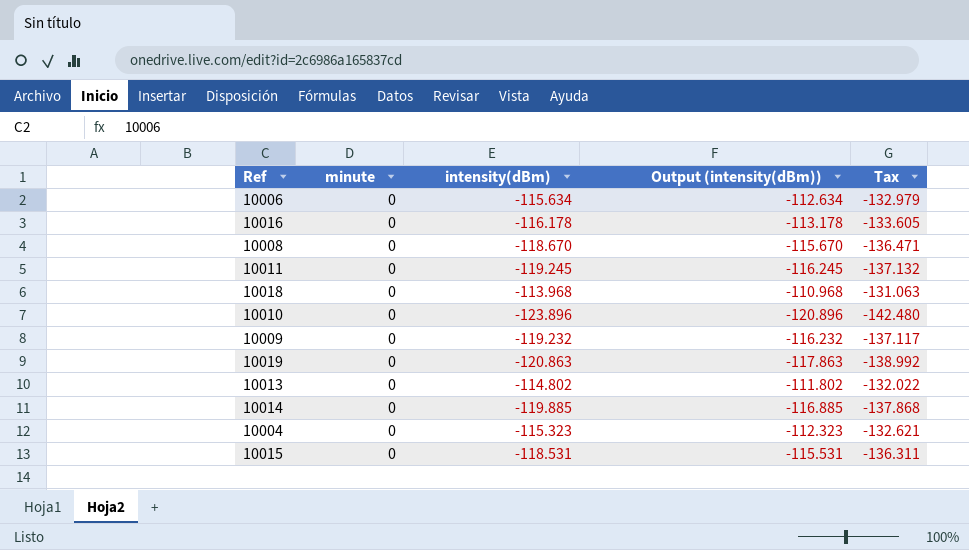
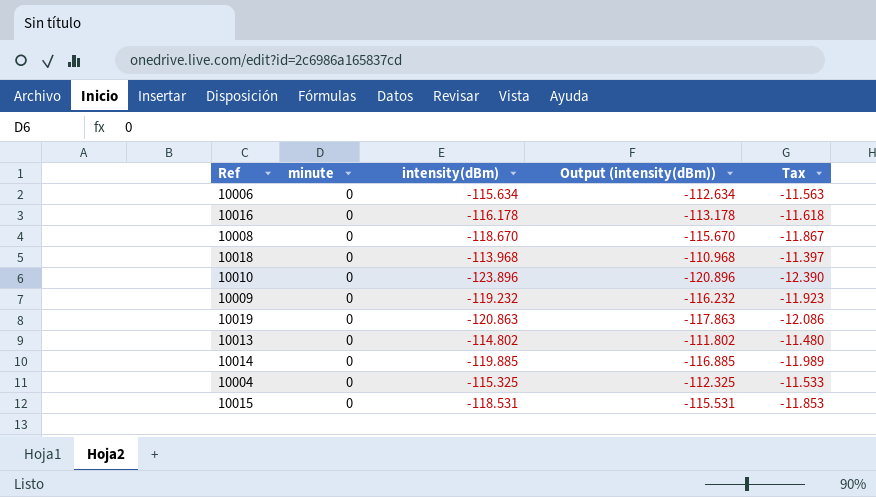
column Tax | formula: [intensity(dBm)] * 1.15 -> [intensity(dBm)] * 0.1
row 10011: 0 | -119.245 | -116.245 | -137.132 -> none
10004 | intensity(dBm): -115.323 -> -115.325
10004 | Output (intensity(dBm)): -112.323 -> -112.325

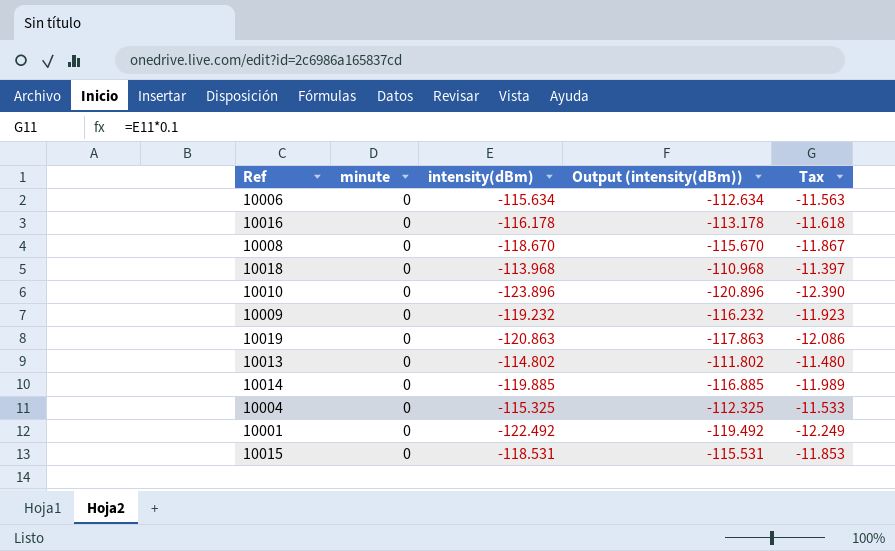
row 10001: none -> 0 | -122.492 | -119.492 | -12.249

